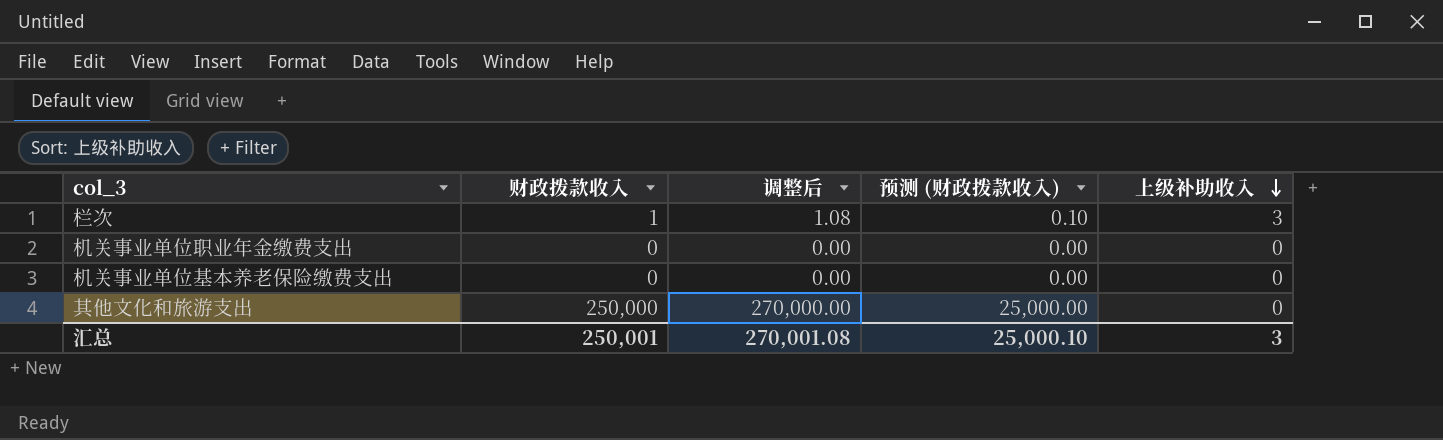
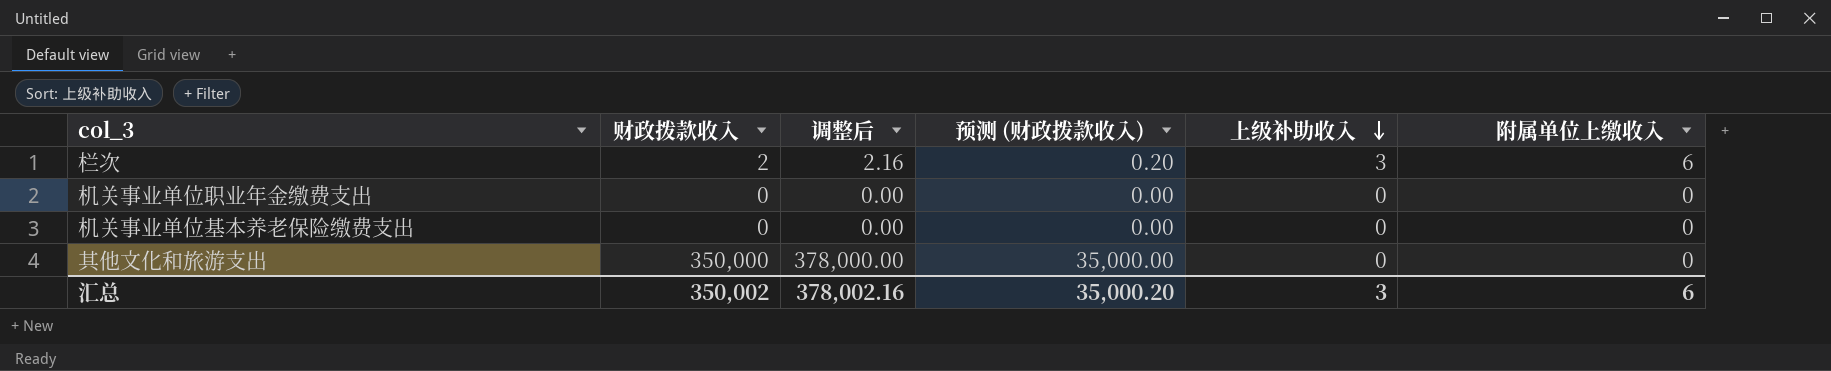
column 附属单位上缴收入 | position: none -> 6
栏次 | 财政拨款收入: 1 -> 2
栏次 | 调整后: 1.08 -> 2.16
栏次 | 预测 (财政拨款收入): 0.10 -> 0.20
其他文化和旅游支出 | 财政拨款收入: 250,000 -> 350,000
其他文化和旅游支出 | 调整后: 270,000.00 -> 378,000.00
其他文化和旅游支出 | 预测 (财政拨款收入): 25,000.00 -> 35,000.00
汇总 | 财政拨款收入: 250,001 -> 350,002
汇总 | 调整后: 270,001.08 -> 378,002.16
汇总 | 预测 (财政拨款收入): 25,000.10 -> 35,000.20

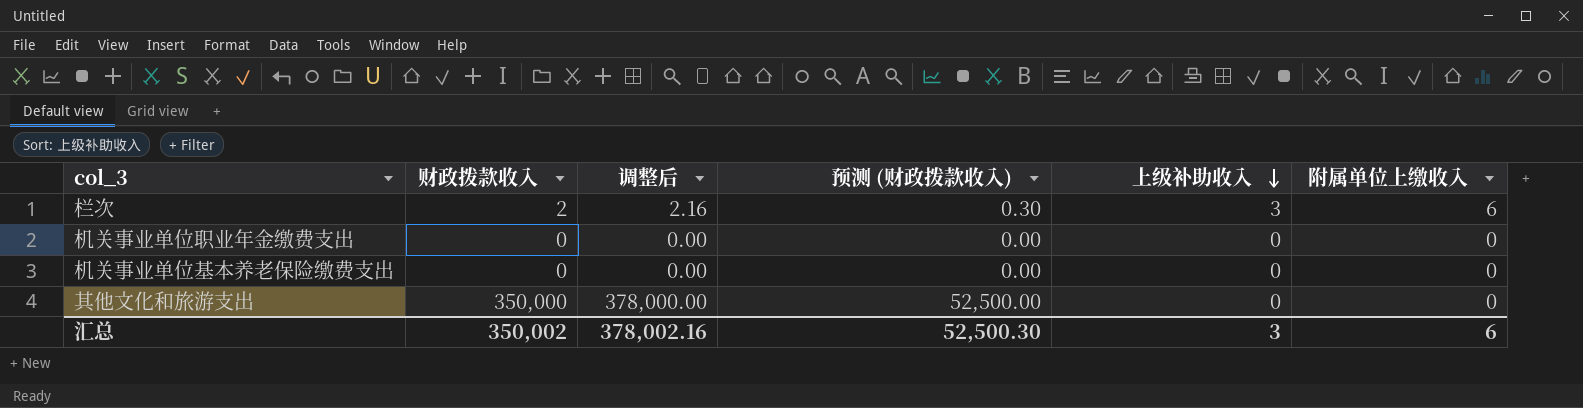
column 预测 (财政拨款收入) | formula: [财政拨款收入] * 0.1 -> [财政拨款收入] * 0.15
汇总 | 预测 (财政拨款收入): 35,000.20 -> 52,500.30

